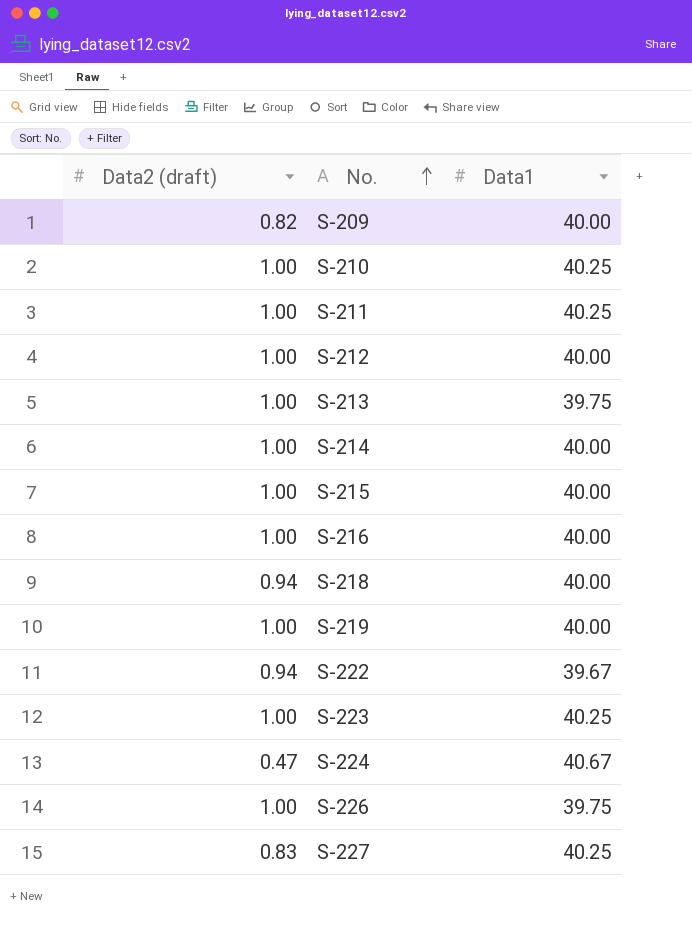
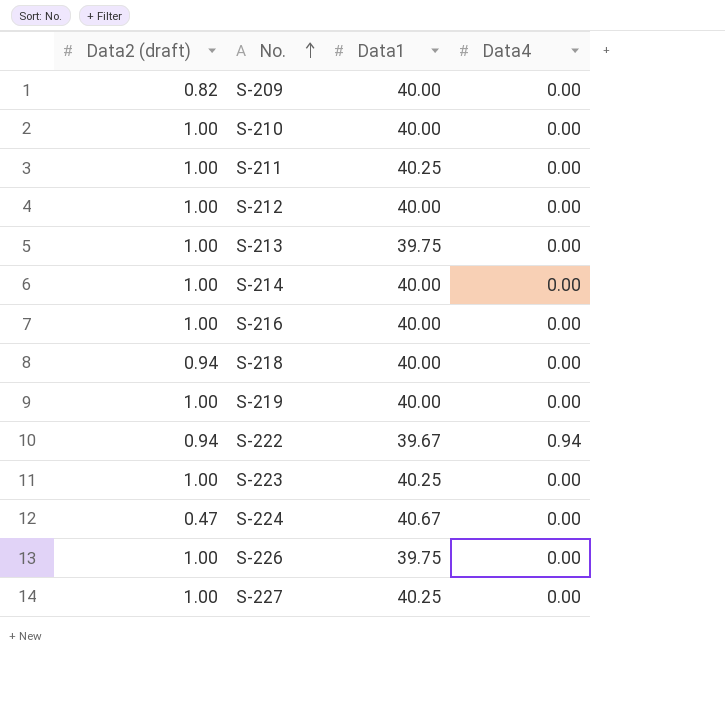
column Data4 | position: none -> 4
row S-215: 1.00 | 40.00 -> none
S-210 | Data1: 40.25 -> 40.00
S-227 | Data2 (draft): 0.83 -> 1.00

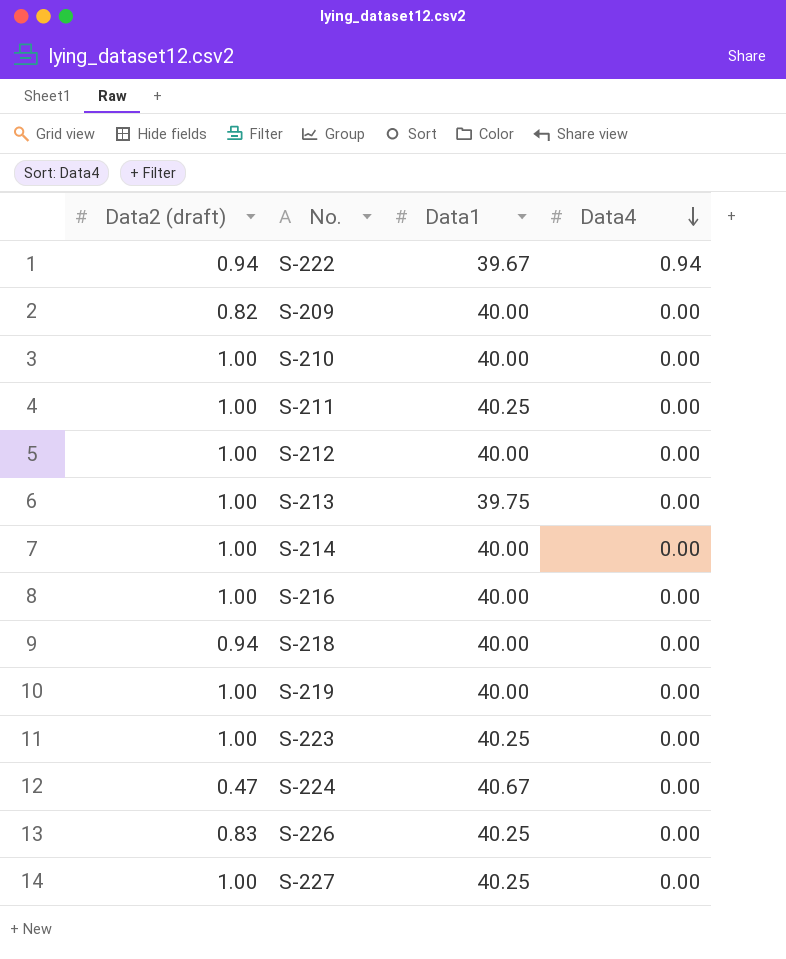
row order: No. ascending -> Data4 descending
S-226 | Data2 (draft): 1.00 -> 0.83
S-226 | Data1: 39.75 -> 40.25

